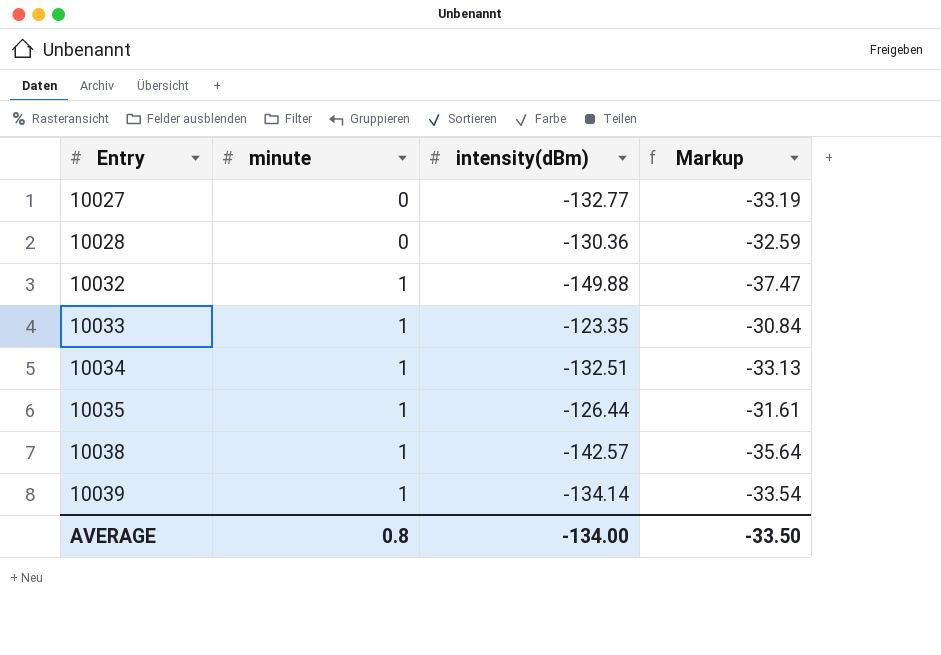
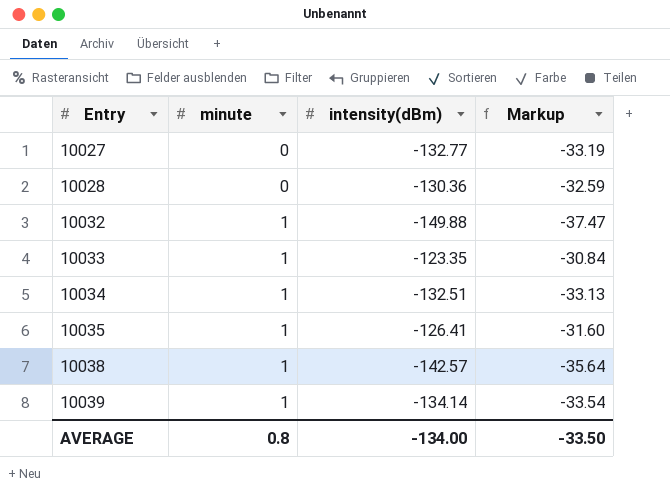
10035 | intensity(dBm): -126.44 -> -126.41
10035 | Markup: -31.61 -> -31.60

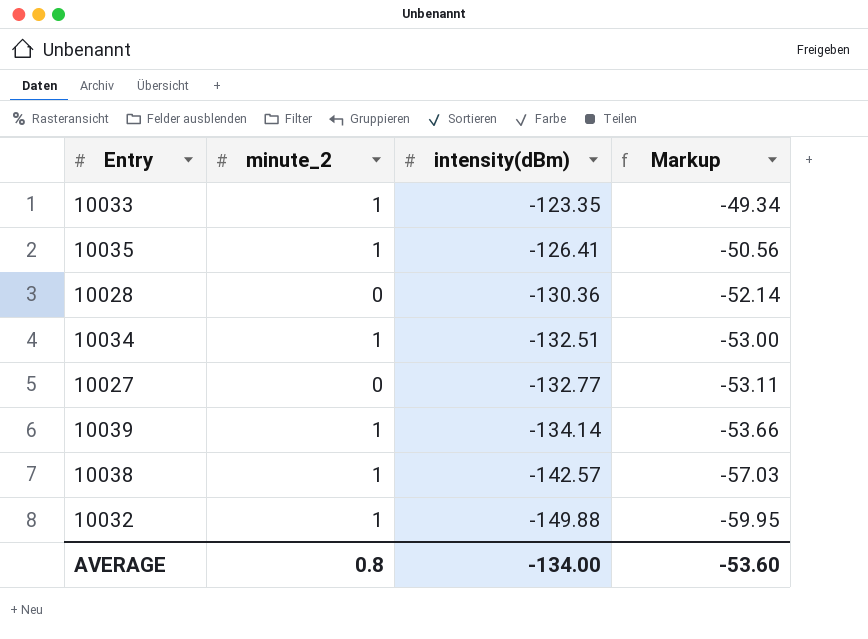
row order: Entry ascending -> intensity(dBm) descending
column name: minute -> minute_2
column Markup | formula: [intensity(dBm)] * 0.25 -> [intensity(dBm)] * 0.4
AVERAGE | Markup: -33.50 -> -53.60

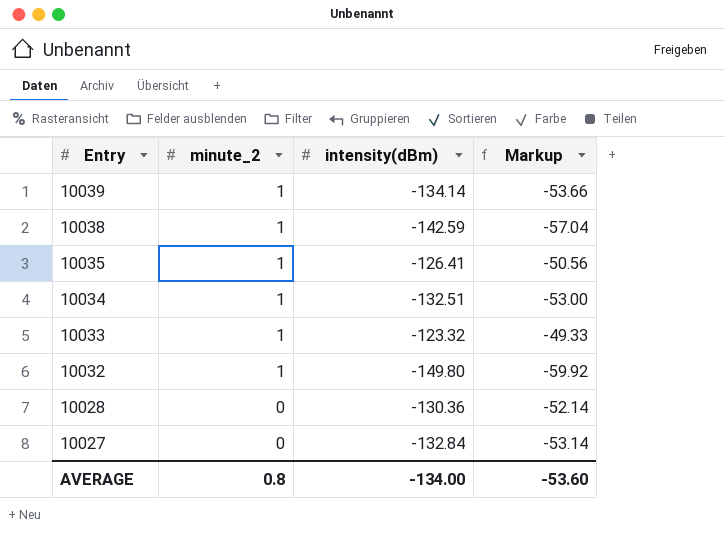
row order: intensity(dBm) descending -> Entry descending
10038 | intensity(dBm): -142.57 -> -142.59
10038 | Markup: -57.03 -> -57.04
10033 | intensity(dBm): -123.35 -> -123.32
10033 | Markup: -49.34 -> -49.33
10032 | intensity(dBm): -149.88 -> -149.80
10032 | Markup: -59.95 -> -59.92
10027 | intensity(dBm): -132.77 -> -132.84
10027 | Markup: -53.11 -> -53.14

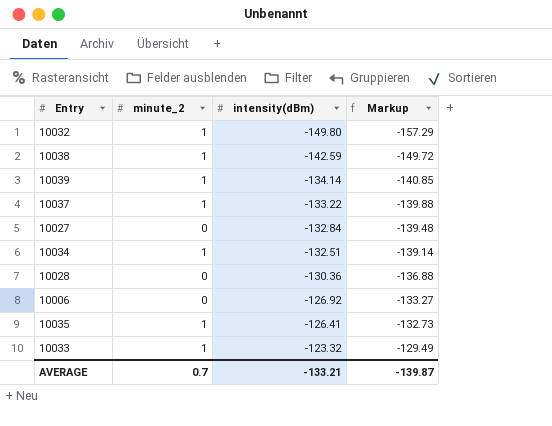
row order: Entry descending -> intensity(dBm) ascending
column Markup | formula: [intensity(dBm)] * 0.4 -> [intensity(dBm)] * 1.05
row 10037: none -> 1 | -133.22 | -139.88
row 10006: none -> 0 | -126.92 | -133.27
AVERAGE | minute_2: 0.8 -> 0.7
AVERAGE | intensity(dBm): -134.00 -> -133.21
AVERAGE | Markup: -53.60 -> -139.87

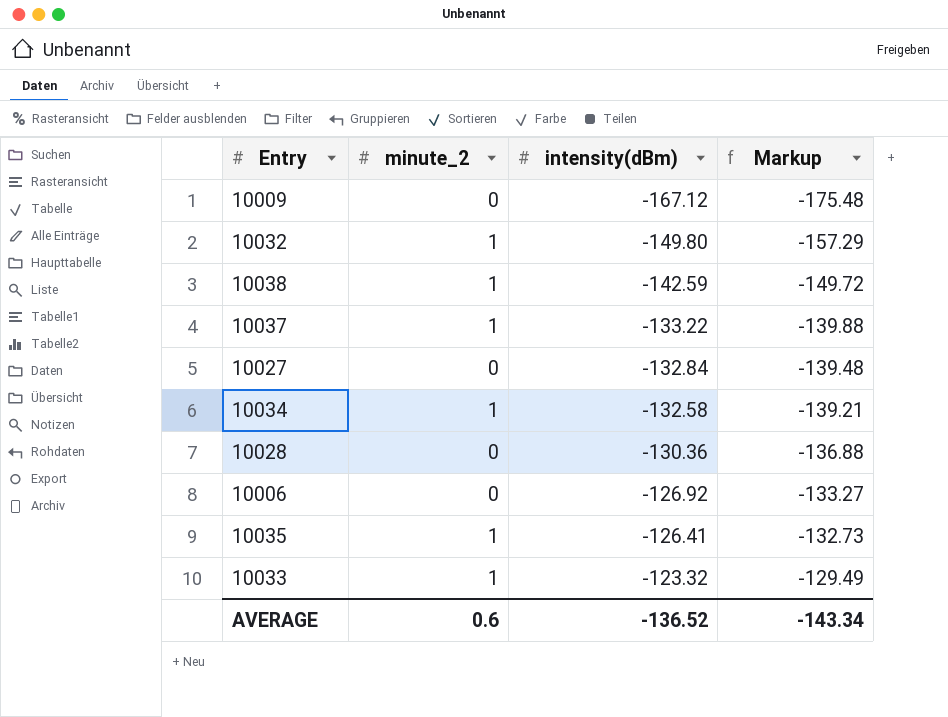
row 10039: 1 | -134.14 | -140.85 -> none
row 10009: none -> 0 | -167.12 | -175.48
10034 | intensity(dBm): -132.51 -> -132.58
10034 | Markup: -139.14 -> -139.21
AVERAGE | minute_2: 0.7 -> 0.6
AVERAGE | intensity(dBm): -133.21 -> -136.52
AVERAGE | Markup: -139.87 -> -143.34

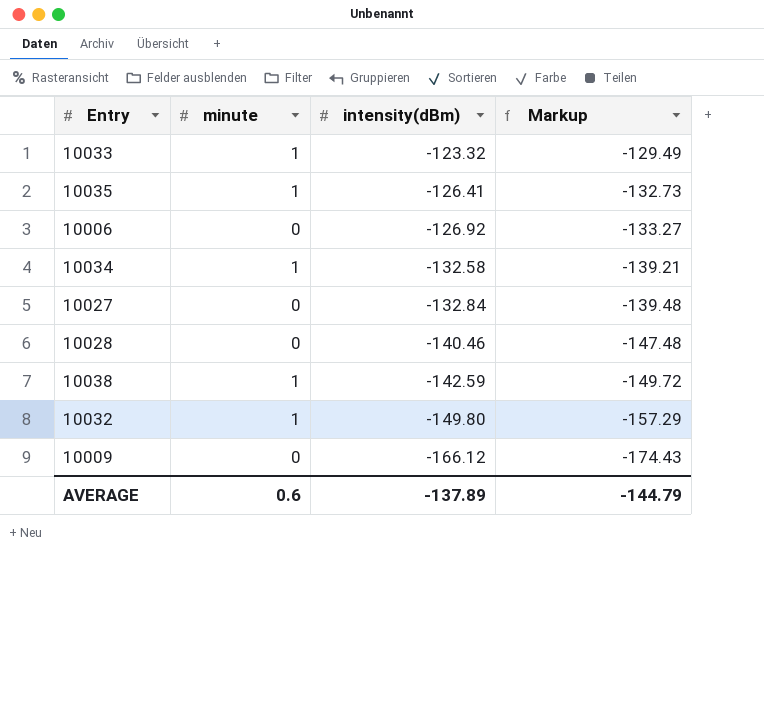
row order: intensity(dBm) ascending -> intensity(dBm) descending
column name: minute_2 -> minute
row 10037: 1 | -133.22 | -139.88 -> none
10028 | intensity(dBm): -130.36 -> -140.46
10028 | Markup: -136.88 -> -147.48
10009 | intensity(dBm): -167.12 -> -166.12
10009 | Markup: -175.48 -> -174.43
AVERAGE | intensity(dBm): -136.52 -> -137.89
AVERAGE | Markup: -143.34 -> -144.79

